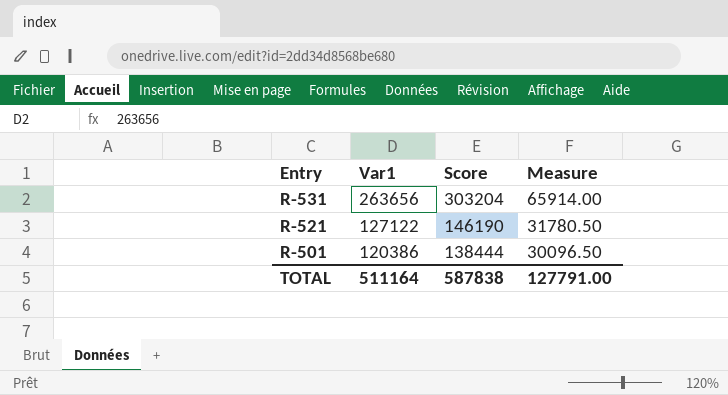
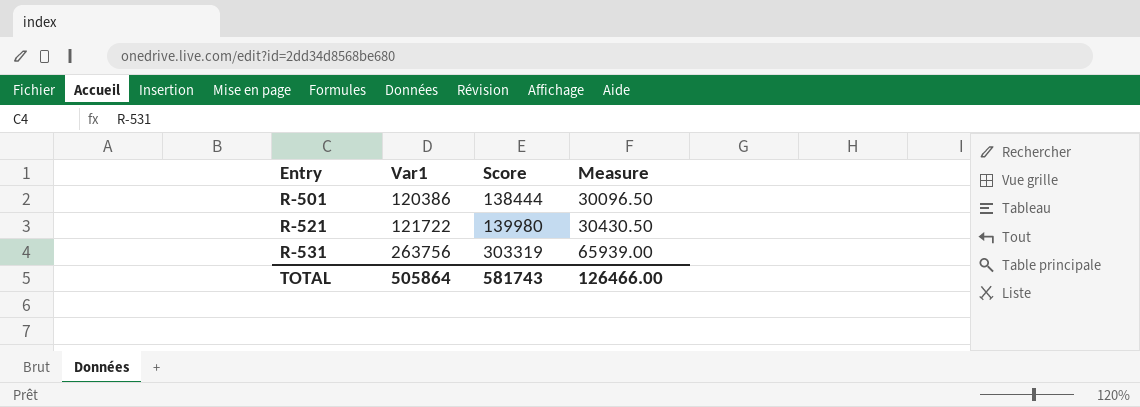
row order: Entry descending -> Entry ascending
R-521 | Var1: 127122 -> 121722
R-521 | Score: 146190 -> 139980
R-521 | Measure: 31780.50 -> 30430.50
R-531 | Var1: 263656 -> 263756
R-531 | Score: 303204 -> 303319
R-531 | Measure: 65914.00 -> 65939.00
TOTAL | Var1: 511164 -> 505864
TOTAL | Score: 587838 -> 581743
TOTAL | Measure: 127791.00 -> 126466.00

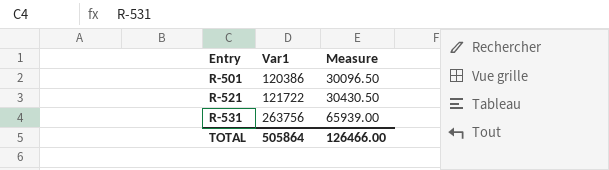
column Score | formula: [Var1] * 1.15 -> none

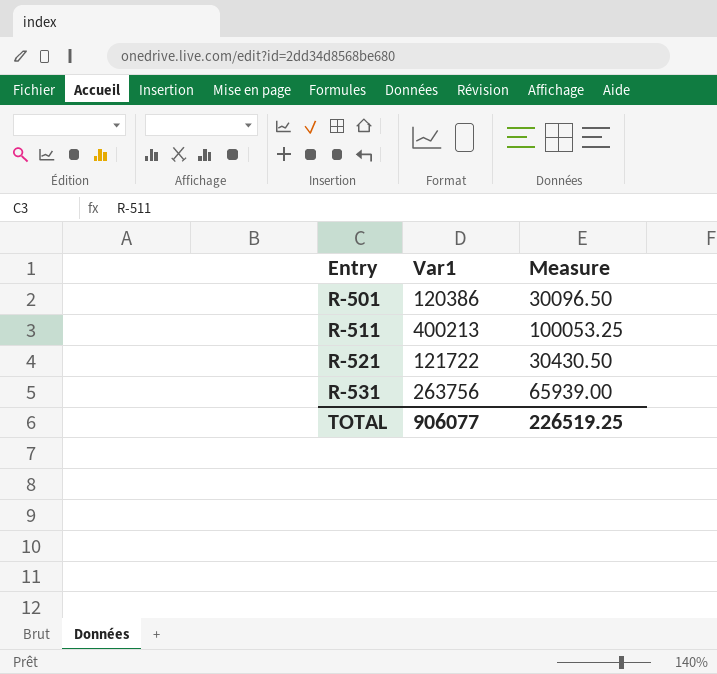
row R-511: none -> 400213 | 100053.25
TOTAL | Var1: 505864 -> 906077
TOTAL | Measure: 126466.00 -> 226519.25

